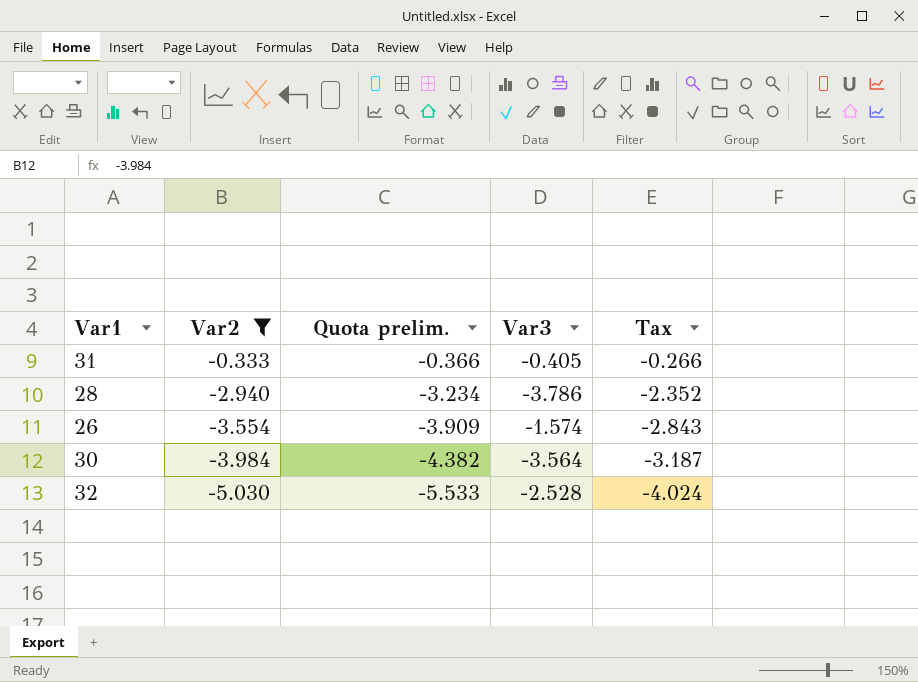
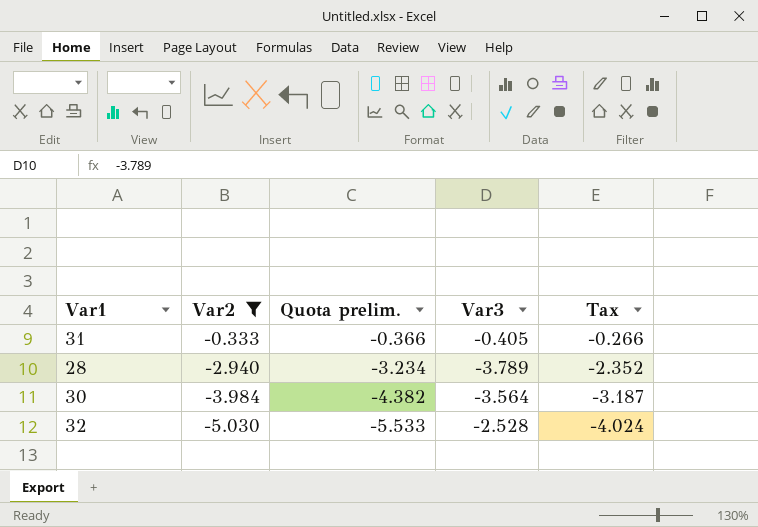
row 26: -3.554 | -3.909 | -1.574 | -2.843 -> none
28 | Var3: -3.786 -> -3.789

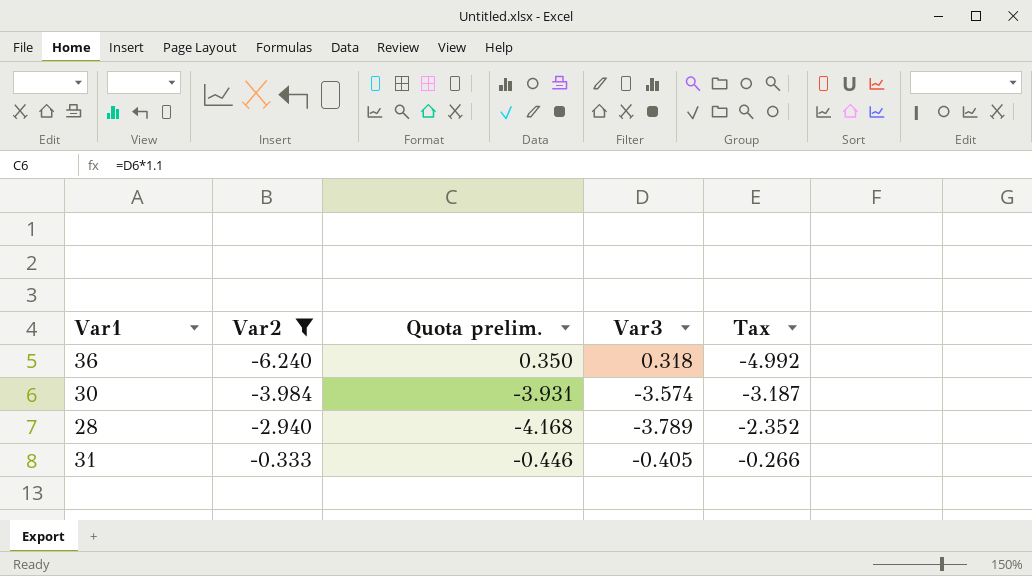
row order: Var2 descending -> Var2 ascending
column Quota prelim. | formula: [Var2] * 1.1 -> [Var3] * 1.1
row 32: -5.030 | -5.533 | -2.528 | -4.024 -> none
row 36: none -> -6.240 | 0.350 | 0.318 | -4.992
30 | Var3: -3.564 -> -3.574

